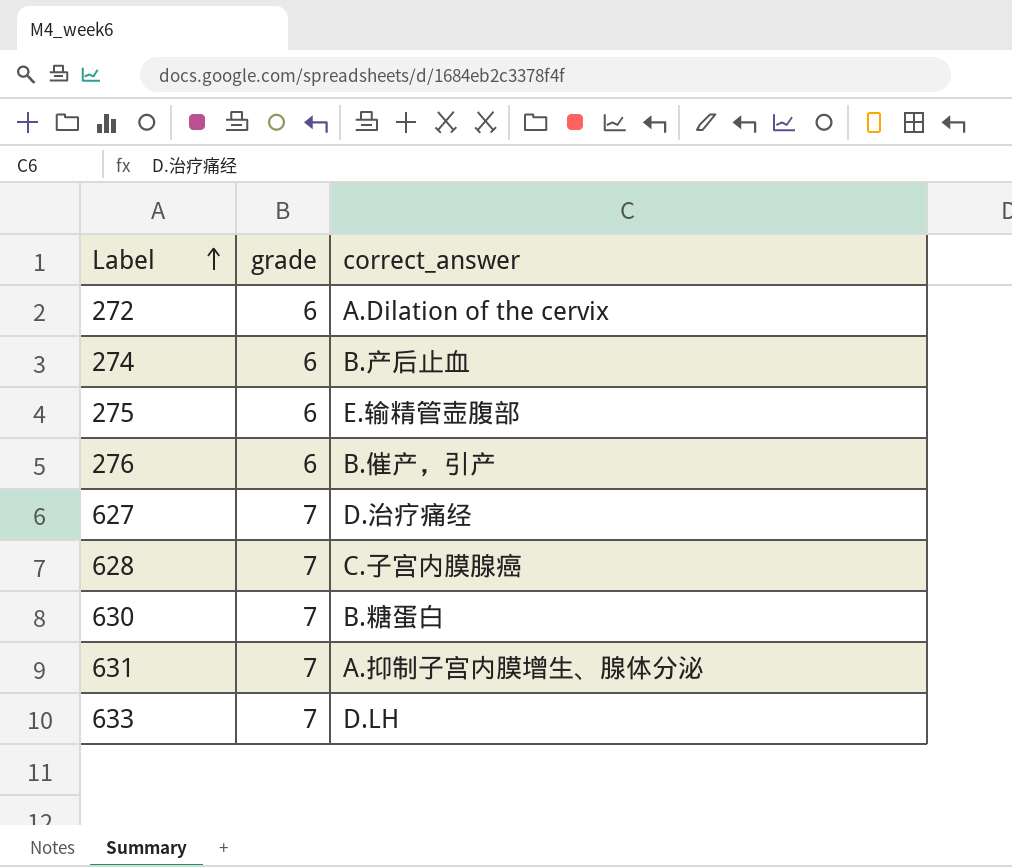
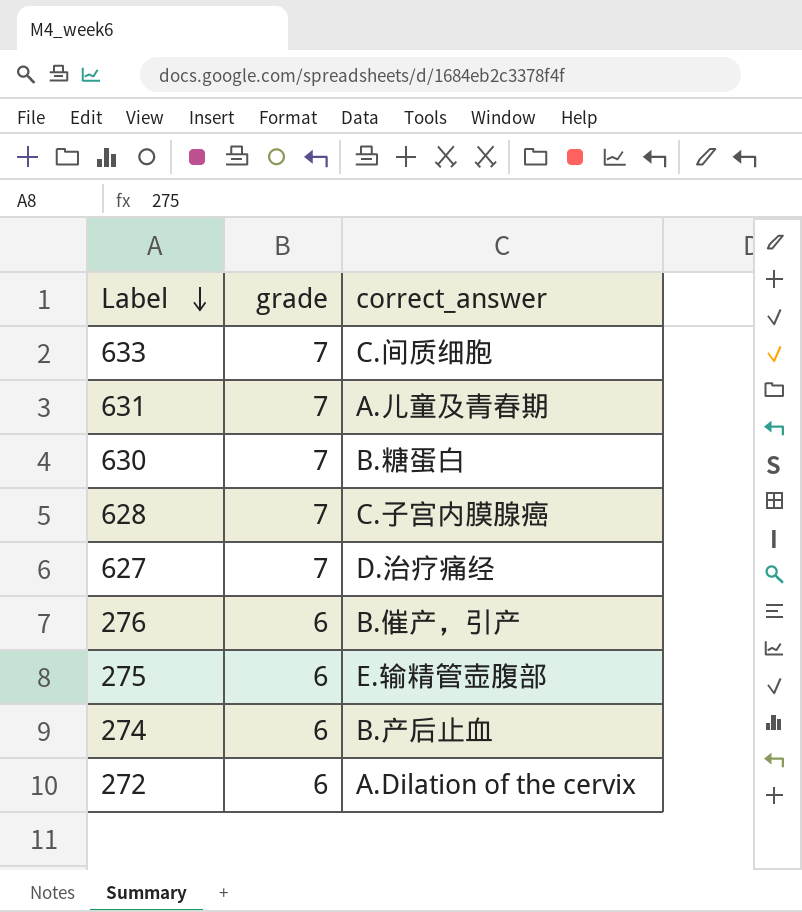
row order: Label ascending -> Label descending
633 | correct_answer: D.LH -> C.间质细胞
631 | correct_answer: A.抑制子宫内膜增生、腺体分泌 -> A.儿童及青春期

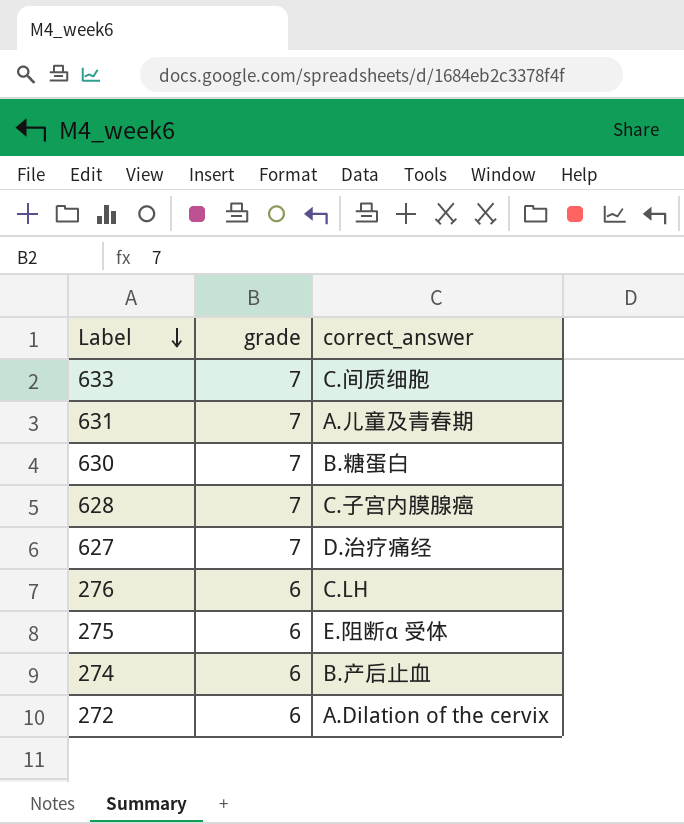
276 | correct_answer: B.催产，引产 -> C.LH
275 | correct_answer: E.输精管壶腹部 -> E.阻断α 受体

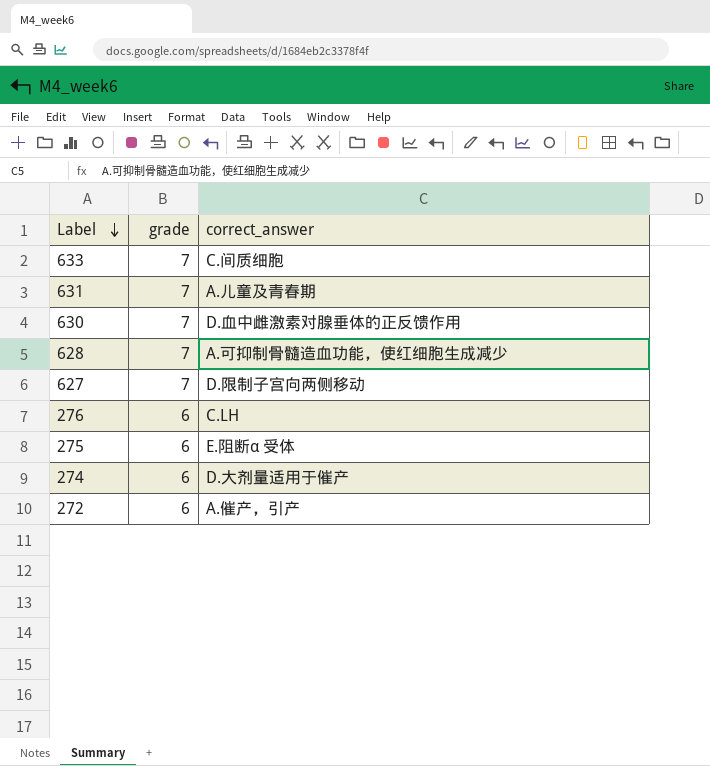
630 | correct_answer: B.糖蛋白 -> D.血中雌激素对腺垂体的正反馈作用
628 | correct_answer: C.子宫内膜腺癌 -> A.可抑制骨髓造血功能，使红细胞生成减少
627 | correct_answer: D.治疗痛经 -> D.限制子宫向两侧移动
274 | correct_answer: B.产后止血 -> D.大剂量适用于催产
272 | correct_answer: A.Dilation of the cervix -> A.催产，引产

